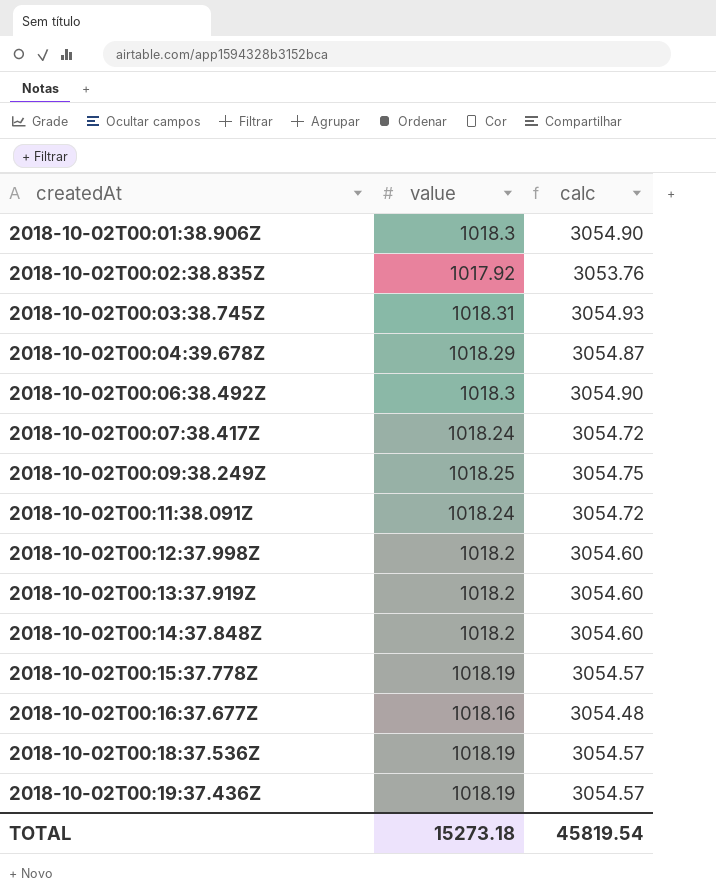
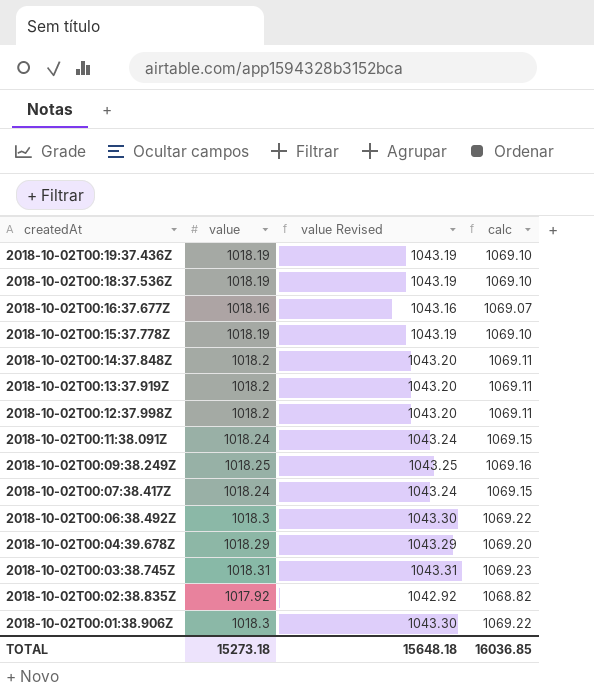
row order: createdAt ascending -> createdAt descending
column value Revised | formula: none -> [value] + 25
column calc | formula: [value] * 3 -> [value] * 1.05
TOTAL | calc: 45819.54 -> 16036.85

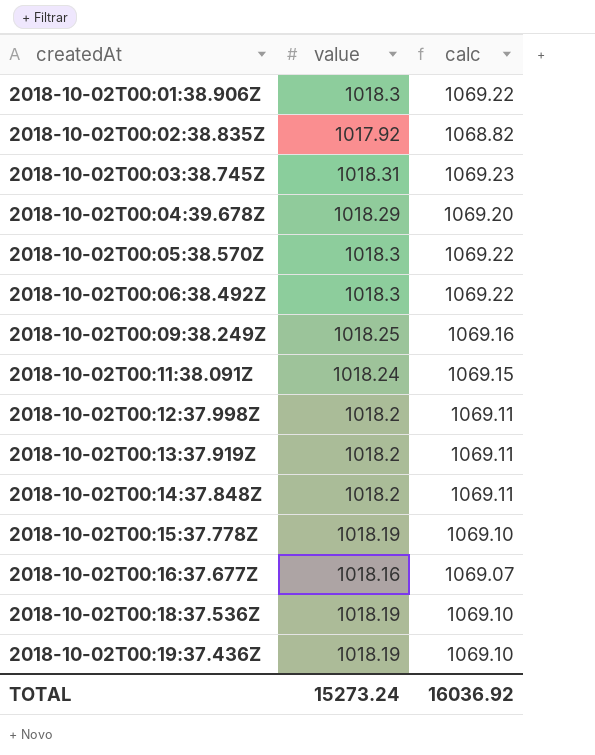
row order: createdAt descending -> createdAt ascending
column value Revised | formula: [value] + 25 -> none
row 2018-10-02T00:07:38.417Z: 1018.24 | 1043.24 | 1069.15 -> none
row 2018-10-02T00:05:38.570Z: none -> 1018.3 | 1069.22
TOTAL | value: 15273.18 -> 15273.24
TOTAL | calc: 16036.85 -> 16036.92

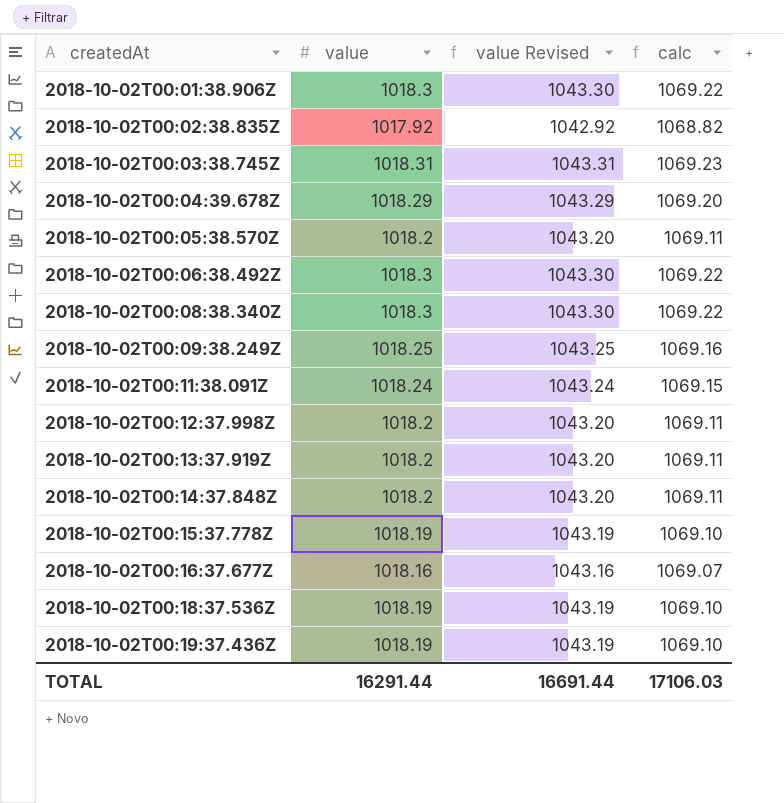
column value Revised | formula: none -> [value] + 25
2018-10-02T00:05:38.570Z | value: 1018.3 -> 1018.2
2018-10-02T00:05:38.570Z | calc: 1069.22 -> 1069.11
row 2018-10-02T00:08:38.340Z: none -> 1018.3 | 1043.30 | 1069.22
TOTAL | value: 15273.24 -> 16291.44
TOTAL | calc: 16036.92 -> 17106.03

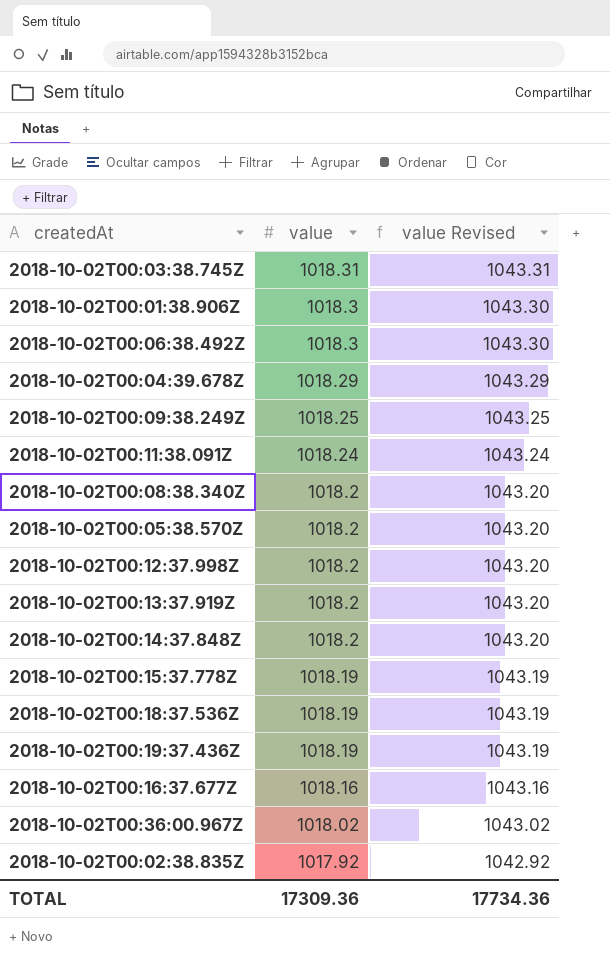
row order: createdAt ascending -> value descending
column calc | formula: [value] * 1.05 -> none
2018-10-02T00:08:38.340Z | value: 1018.3 -> 1018.2
2018-10-02T00:08:38.340Z | value Revised: 1043.30 -> 1043.20
row 2018-10-02T00:36:00.967Z: none -> 1018.02 | 1043.02
TOTAL | value: 16291.44 -> 17309.36
TOTAL | value Revised: 16691.44 -> 17734.36

